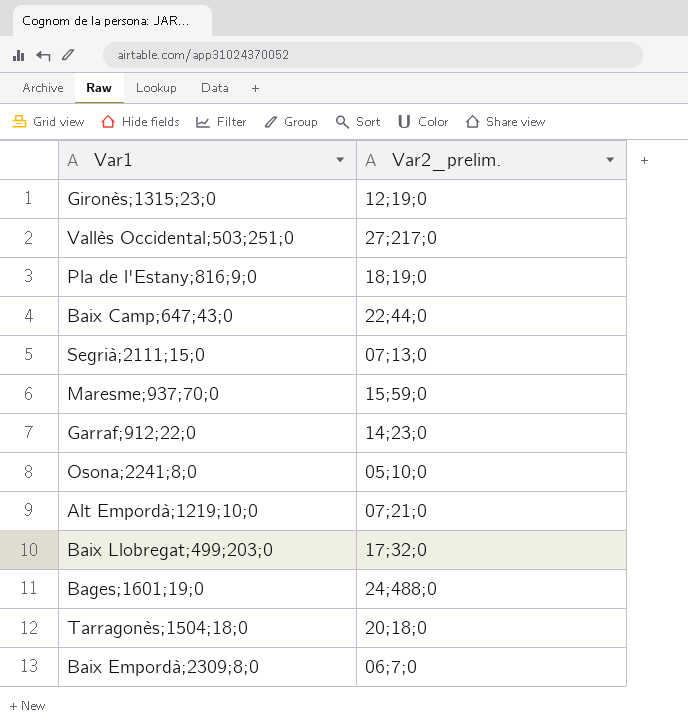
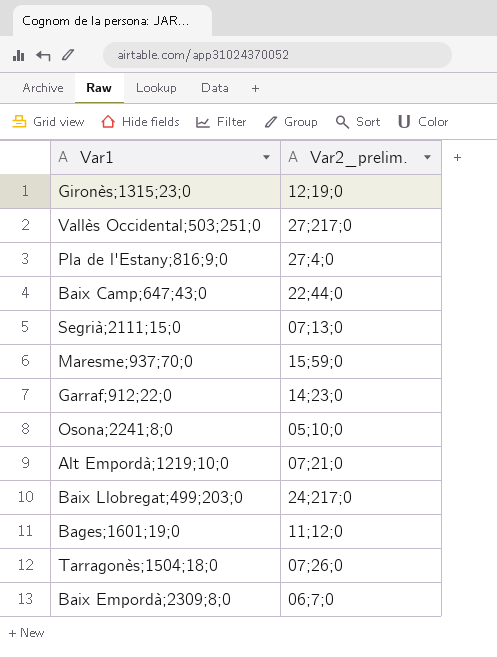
Pla de l'Estany;816;9;0 | Var2_prelim.: 18;19;0 -> 27;4;0
Baix Llobregat;499;203;0 | Var2_prelim.: 17;32;0 -> 24;217;0
Bages;1601;19;0 | Var2_prelim.: 24;488;0 -> 11;12;0
Tarragonès;1504;18;0 | Var2_prelim.: 20;18;0 -> 07;26;0

